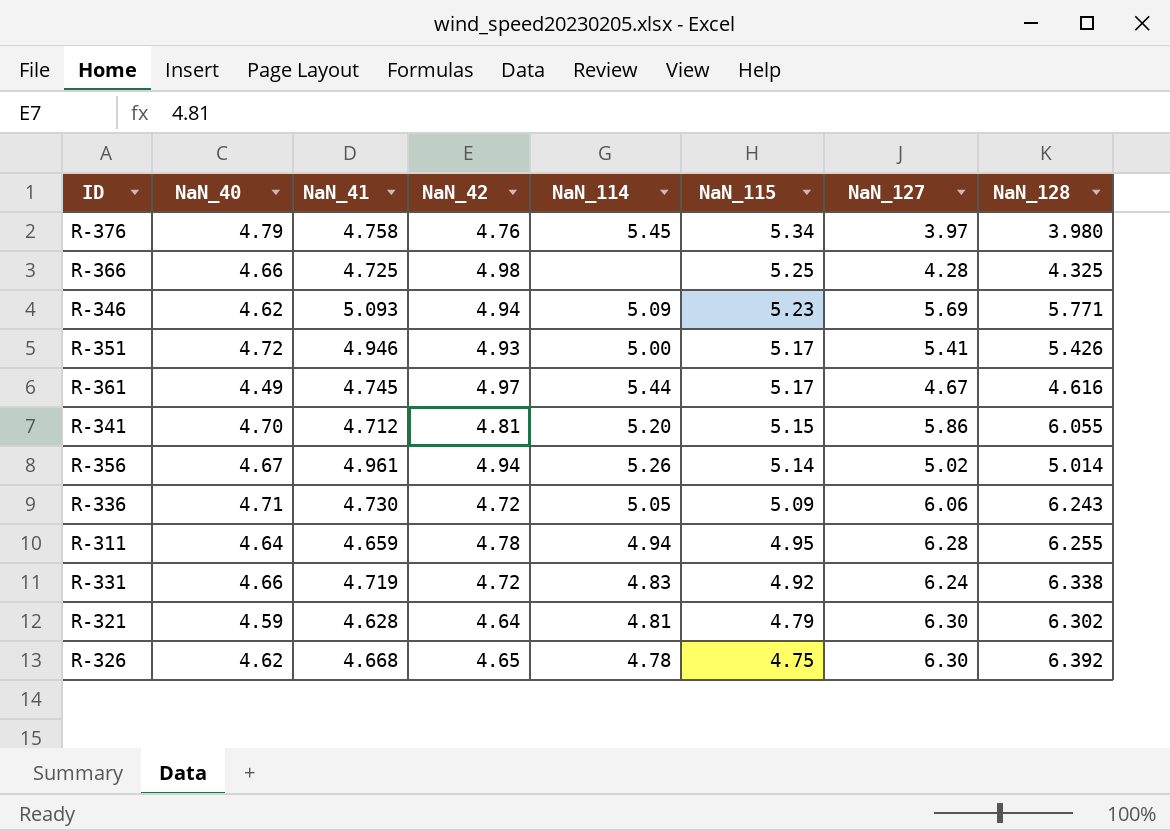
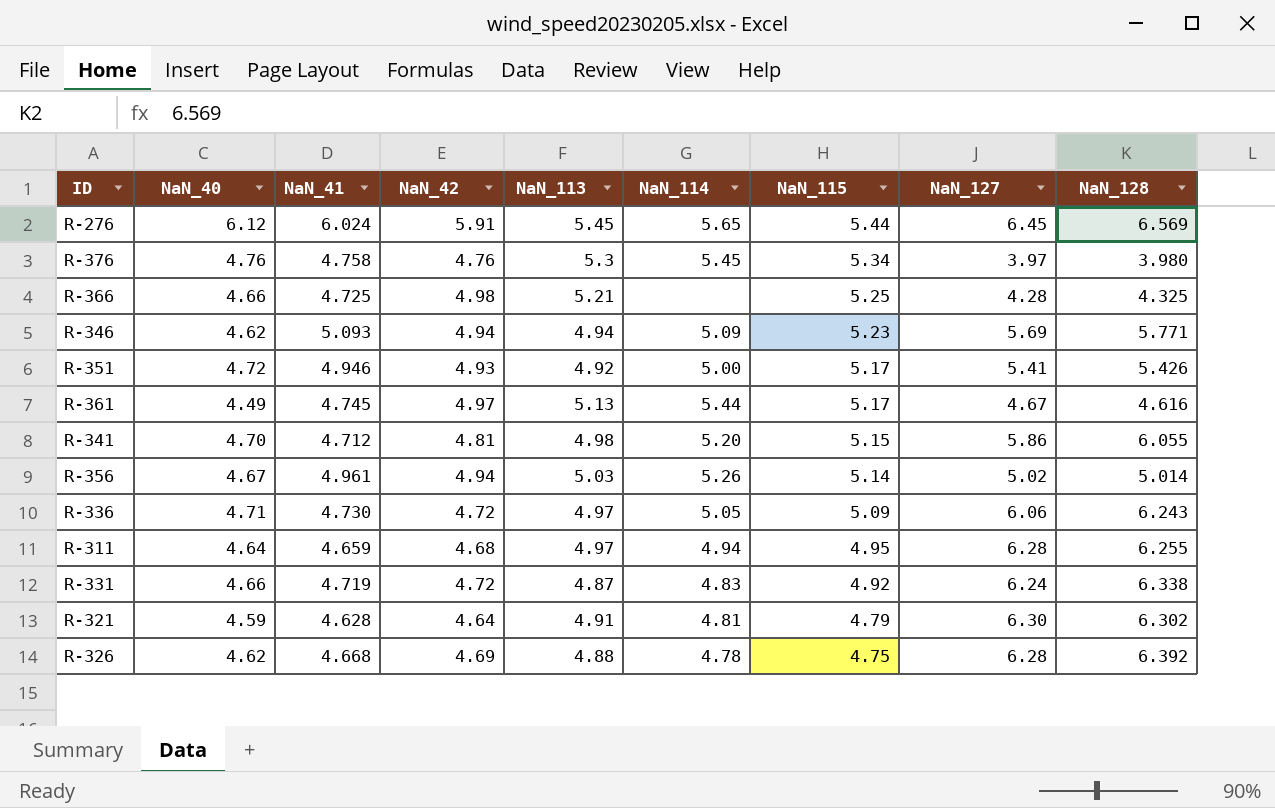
column NaN_113 | position: none -> 5
row R-276: none -> 6.12 | 6.024 | 5.91 | 5.45 | 5.65 | 5.44 | 6.45 | 6.569
R-376 | NaN_40: 4.79 -> 4.76
R-311 | NaN_42: 4.78 -> 4.68
R-326 | NaN_42: 4.65 -> 4.69
R-326 | NaN_127: 6.30 -> 6.28

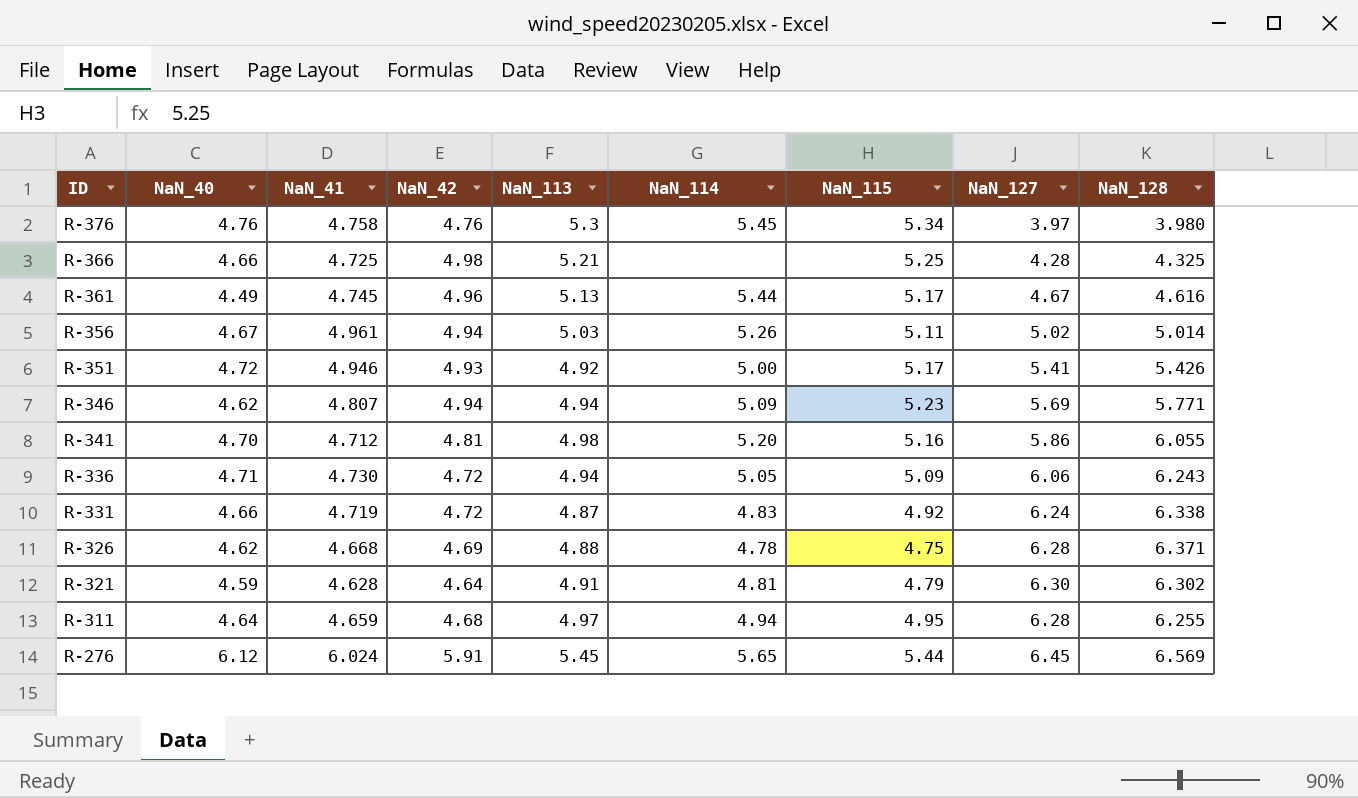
row order: NaN_115 descending -> ID descending
R-361 | NaN_42: 4.97 -> 4.96
R-356 | NaN_115: 5.14 -> 5.11
R-346 | NaN_41: 5.093 -> 4.807
R-341 | NaN_115: 5.15 -> 5.16
R-336 | NaN_113: 4.97 -> 4.94
R-326 | NaN_128: 6.392 -> 6.371

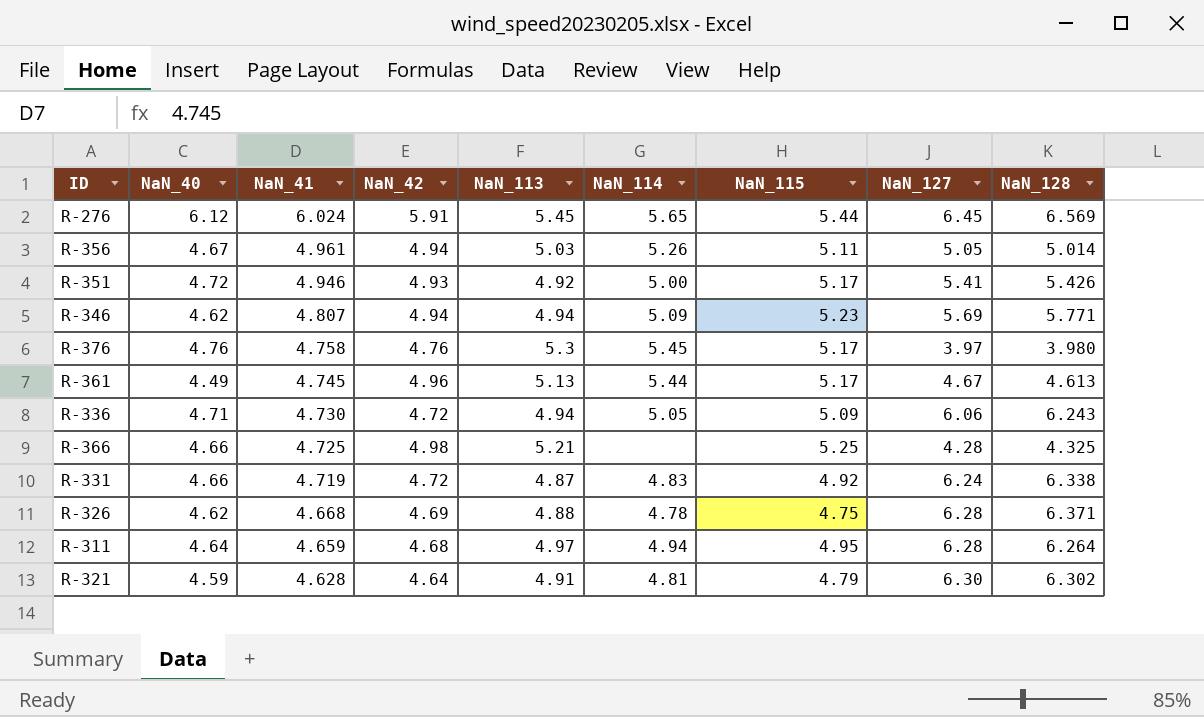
row order: ID descending -> NaN_41 descending
row R-341: 4.70 | 4.712 | 4.81 | 4.98 | 5.20 | 5.16 | 5.86 | 6.055 -> none
R-356 | NaN_127: 5.02 -> 5.05
R-376 | NaN_115: 5.34 -> 5.17
R-361 | NaN_128: 4.616 -> 4.613
R-311 | NaN_128: 6.255 -> 6.264

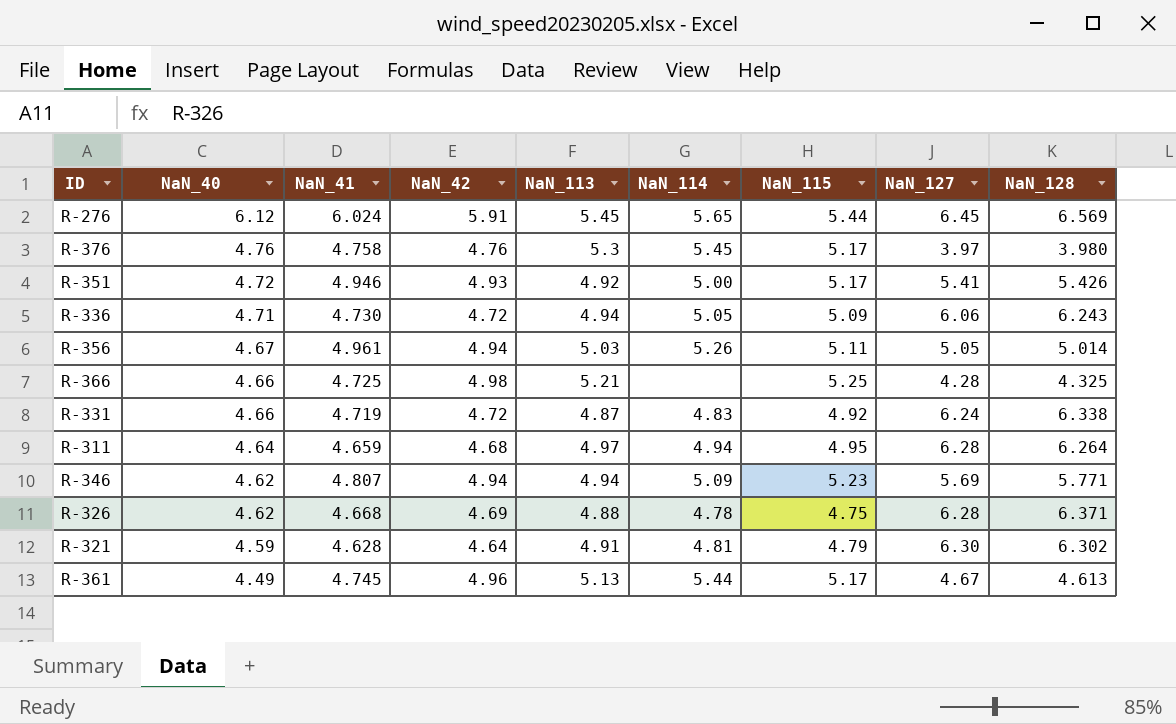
row order: NaN_41 descending -> NaN_40 descending

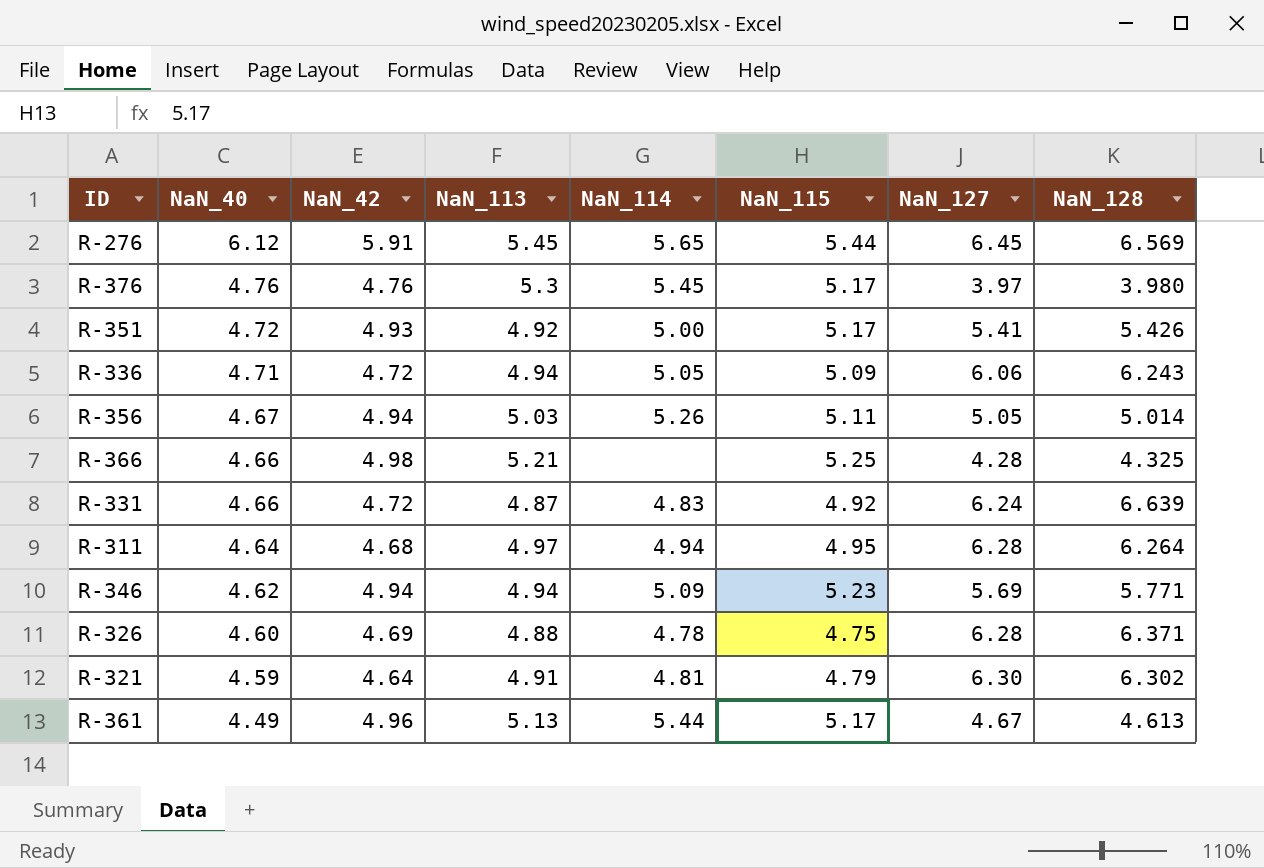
column NaN_41 | position: 3 -> none
R-331 | NaN_128: 6.338 -> 6.639
R-326 | NaN_40: 4.62 -> 4.60

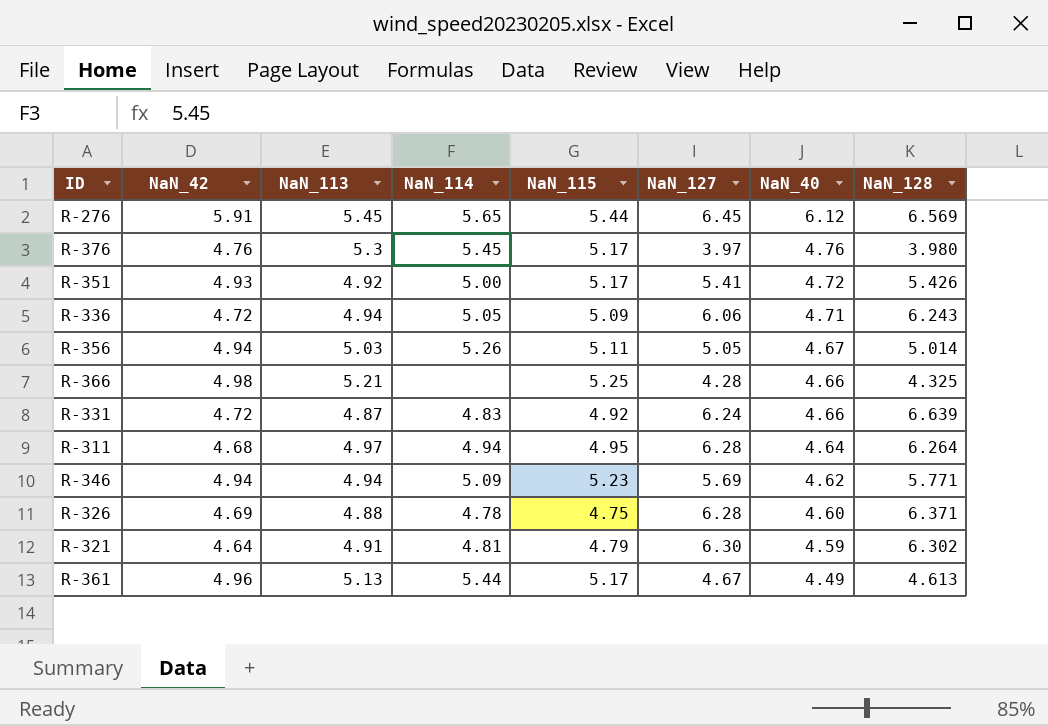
column NaN_40 | position: 2 -> 7

